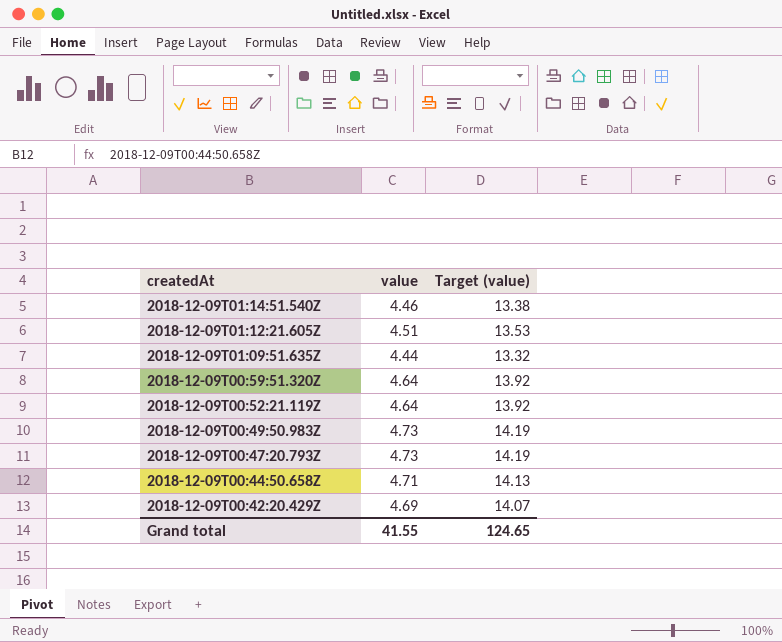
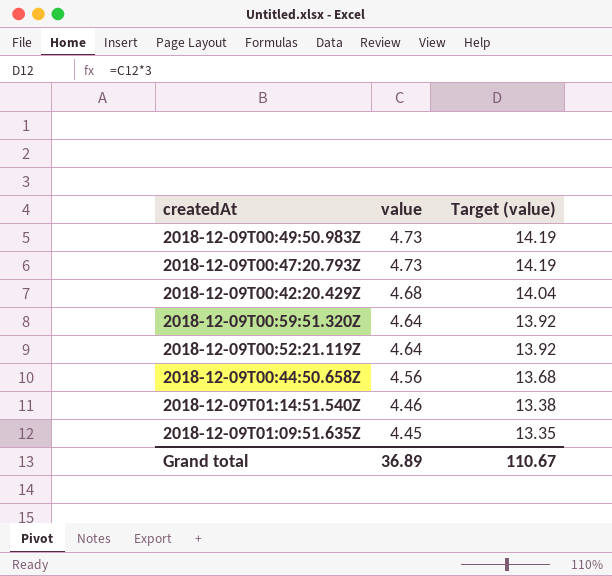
row order: createdAt descending -> value descending
row 2018-12-09T01:12:21.605Z: 4.51 | 13.53 -> none
2018-12-09T00:42:20.429Z | value: 4.69 -> 4.68
2018-12-09T00:42:20.429Z | Target (value): 14.07 -> 14.04
2018-12-09T00:44:50.658Z | value: 4.71 -> 4.56
2018-12-09T00:44:50.658Z | Target (value): 14.13 -> 13.68
2018-12-09T01:09:51.635Z | value: 4.44 -> 4.45
2018-12-09T01:09:51.635Z | Target (value): 13.32 -> 13.35
Grand total | value: 41.55 -> 36.89
Grand total | Target (value): 124.65 -> 110.67

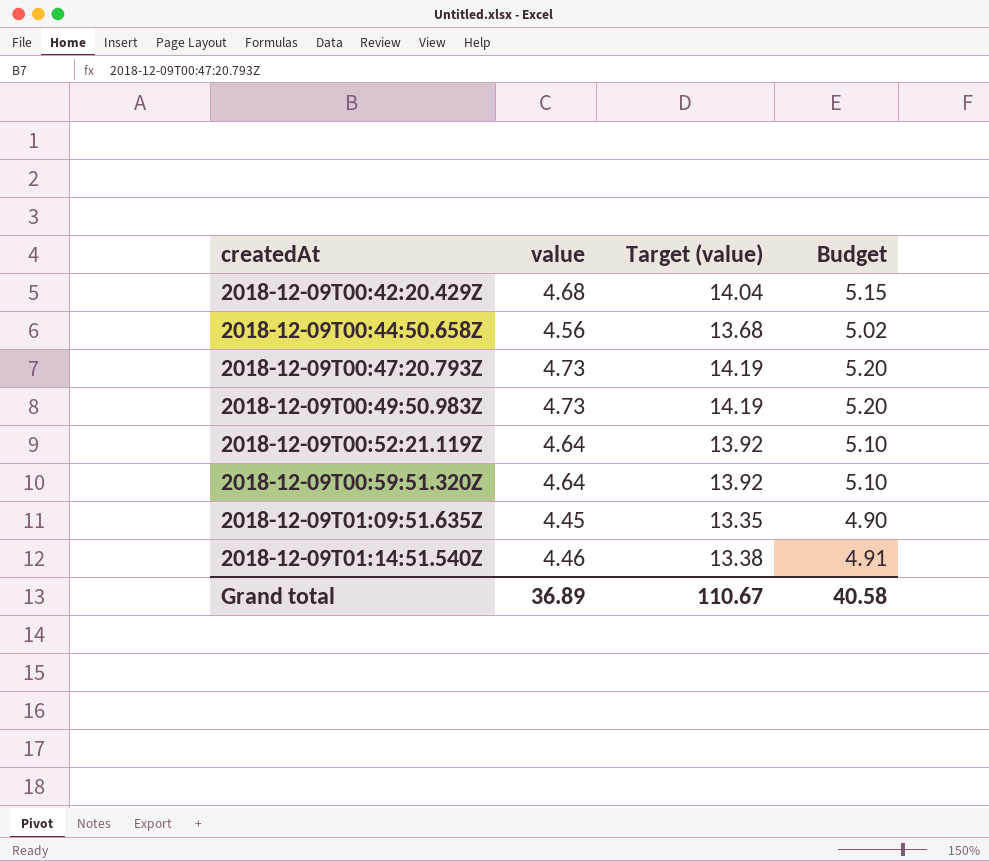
row order: value descending -> createdAt ascending
column Budget | formula: none -> [value] * 1.1

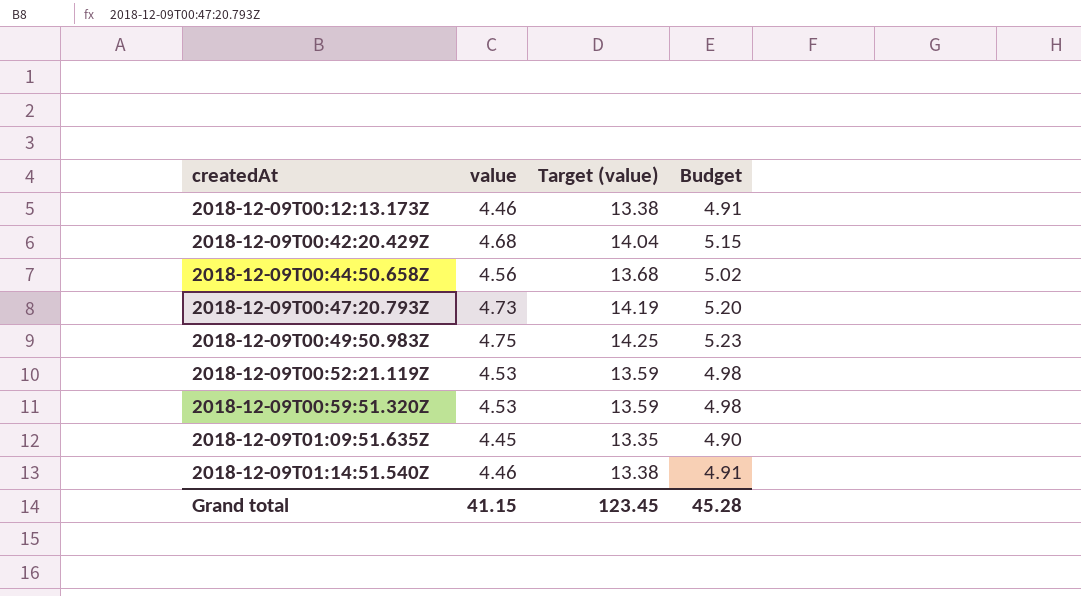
row 2018-12-09T00:12:13.173Z: none -> 4.46 | 13.38 | 4.91
2018-12-09T00:49:50.983Z | value: 4.73 -> 4.75
2018-12-09T00:49:50.983Z | Target (value): 14.19 -> 14.25
2018-12-09T00:49:50.983Z | Budget: 5.20 -> 5.23
2018-12-09T00:52:21.119Z | value: 4.64 -> 4.53
2018-12-09T00:52:21.119Z | Target (value): 13.92 -> 13.59
2018-12-09T00:52:21.119Z | Budget: 5.10 -> 4.98
2018-12-09T00:59:51.320Z | value: 4.64 -> 4.53
2018-12-09T00:59:51.320Z | Target (value): 13.92 -> 13.59
2018-12-09T00:59:51.320Z | Budget: 5.10 -> 4.98
Grand total | value: 36.89 -> 41.15
Grand total | Target (value): 110.67 -> 123.45
Grand total | Budget: 40.58 -> 45.28

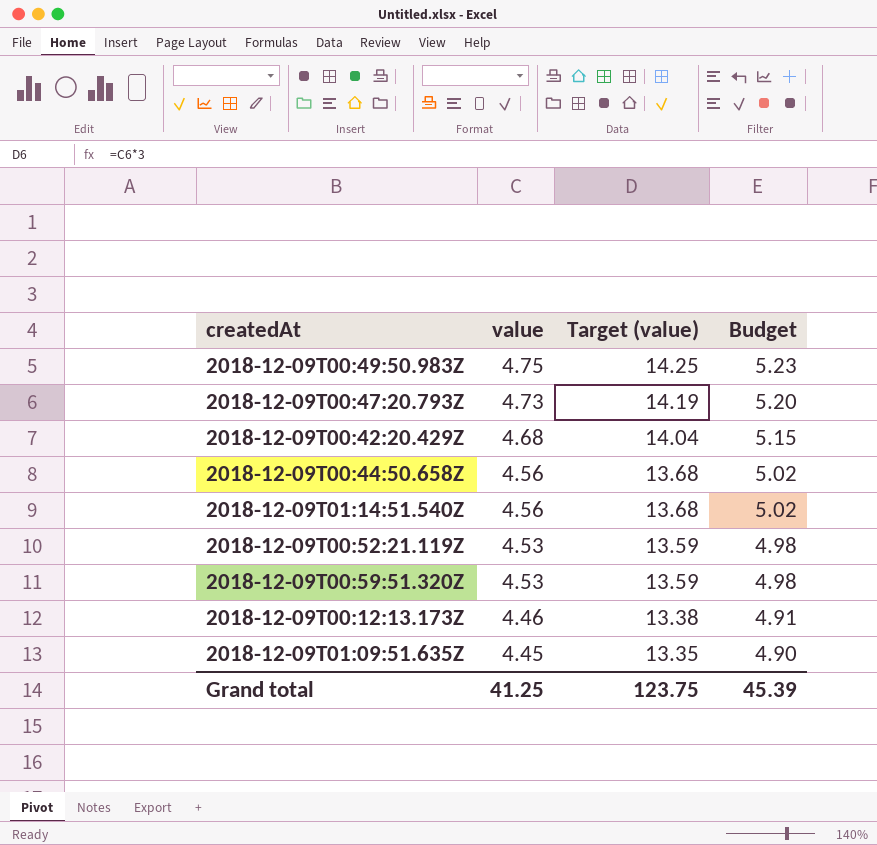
row order: createdAt ascending -> value descending
2018-12-09T01:14:51.540Z | value: 4.46 -> 4.56
2018-12-09T01:14:51.540Z | Target (value): 13.38 -> 13.68
2018-12-09T01:14:51.540Z | Budget: 4.91 -> 5.02
Grand total | value: 41.15 -> 41.25
Grand total | Target (value): 123.45 -> 123.75
Grand total | Budget: 45.28 -> 45.39

